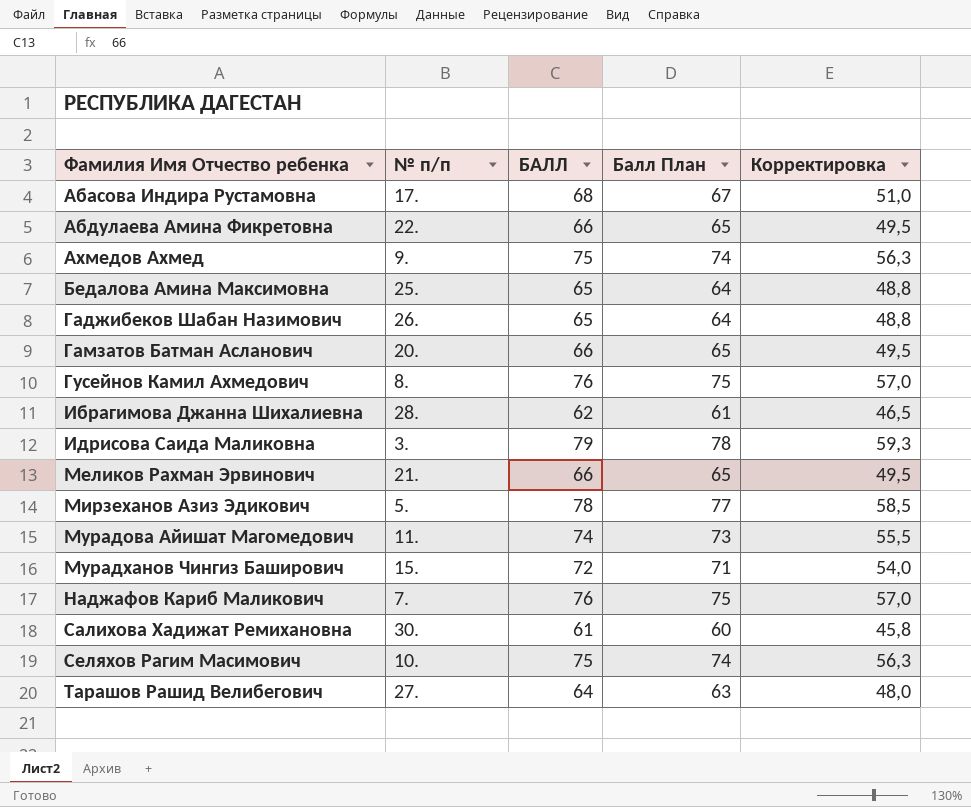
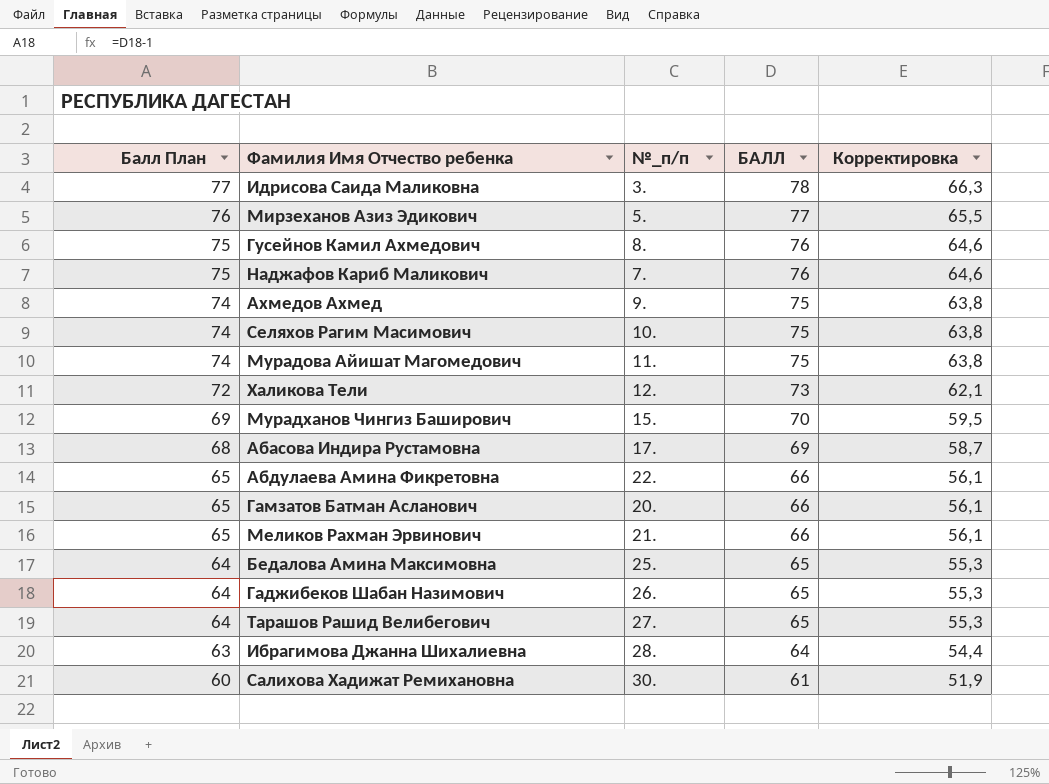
row order: Фамилия Имя Отчество ребенка ascending -> Балл План descending
column Балл План | position: 4 -> 1
column name: № п/п -> №_п/п
column Корректировка | formula: [БАЛЛ] * 0,75 -> [БАЛЛ] * 0,85
Идрисова Саида Маликовна | Балл План: 78 -> 77
Идрисова Саида Маликовна | БАЛЛ: 79 -> 78
Мирзеханов Азиз Эдикович | Балл План: 77 -> 76
Мирзеханов Азиз Эдикович | БАЛЛ: 78 -> 77
Мурадова Айишат Магомедович | Балл План: 73 -> 74
Мурадова Айишат Магомедович | БАЛЛ: 74 -> 75
row Халикова Тели: none -> 72 | 12. | 73 | 62,1
Мурадханов Чингиз Баширович | Балл План: 71 -> 69
Мурадханов Чингиз Баширович | БАЛЛ: 72 -> 70
Абасова Индира Рустамовна | Балл План: 67 -> 68
Абасова Индира Рустамовна | БАЛЛ: 68 -> 69
Тарашов Рашид Велибегович | Балл План: 63 -> 64
Тарашов Рашид Велибегович | БАЛЛ: 64 -> 65
Ибрагимова Джанна Шихалиевна | Балл План: 61 -> 63
Ибрагимова Джанна Шихалиевна | БАЛЛ: 62 -> 64

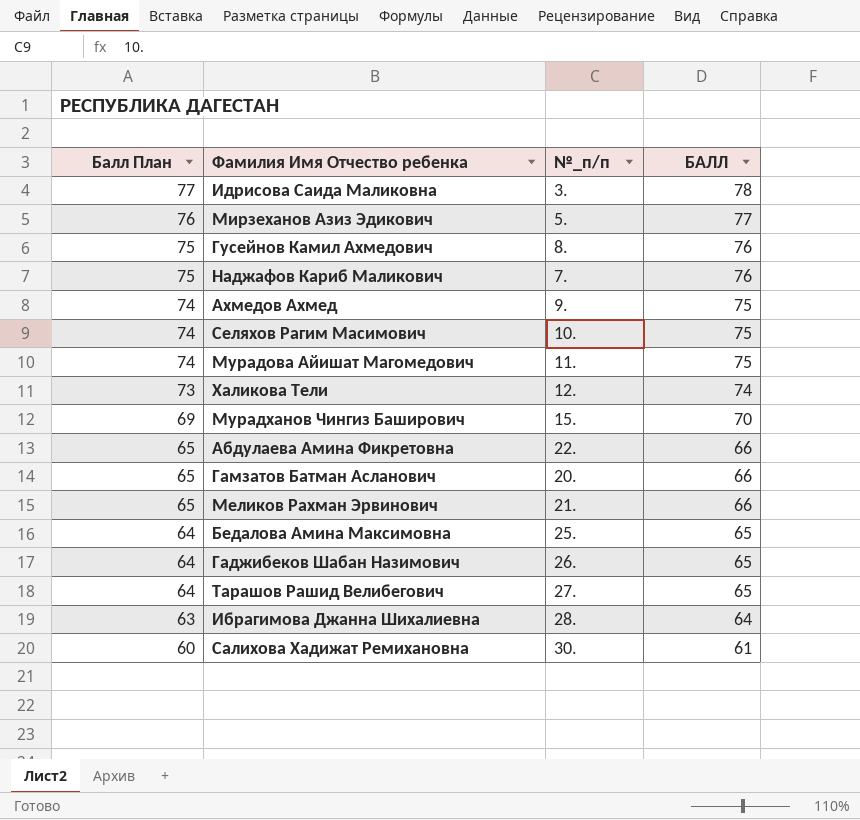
column Корректировка | formula: [БАЛЛ] * 0,85 -> none
row Абасова Индира Рустамовна: 68 | 17. | 69 | 58,7 -> none
Халикова Тели | Балл План: 72 -> 73
Халикова Тели | БАЛЛ: 73 -> 74

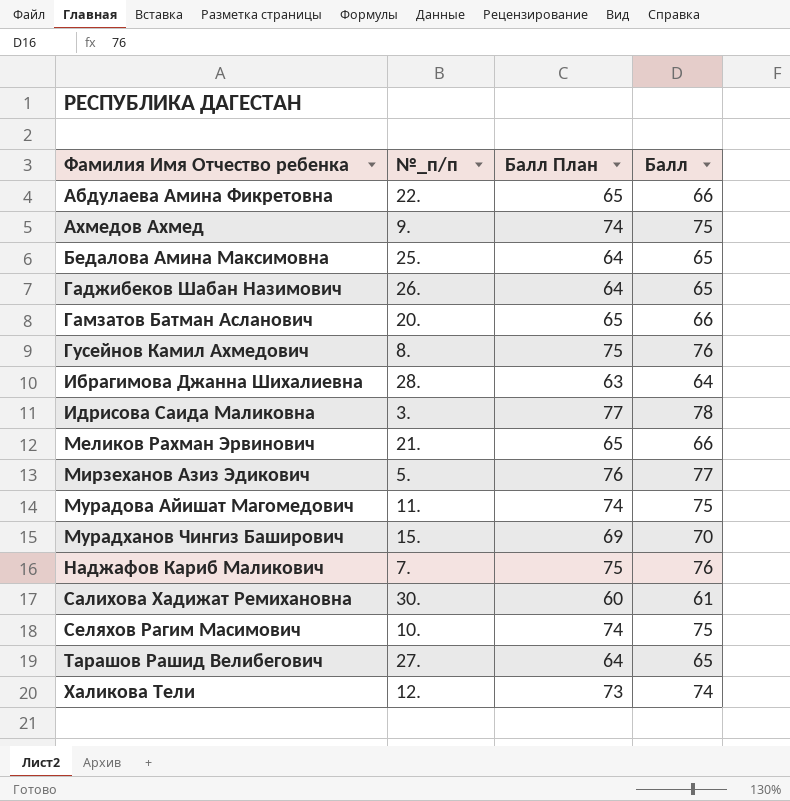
row order: Балл План descending -> Фамилия Имя Отчество ребенка ascending
column Балл План | position: 1 -> 3
column name: БАЛЛ -> Балл

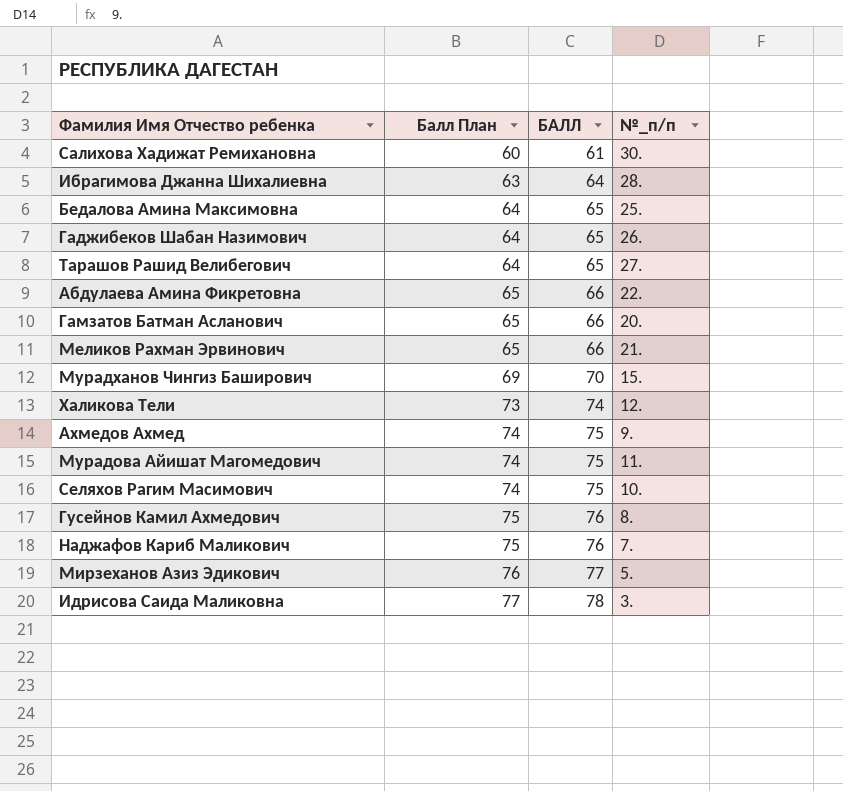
row order: Фамилия Имя Отчество ребенка ascending -> Балл План ascending
column name: Балл -> БАЛЛ
column №_п/п | position: 2 -> 4

